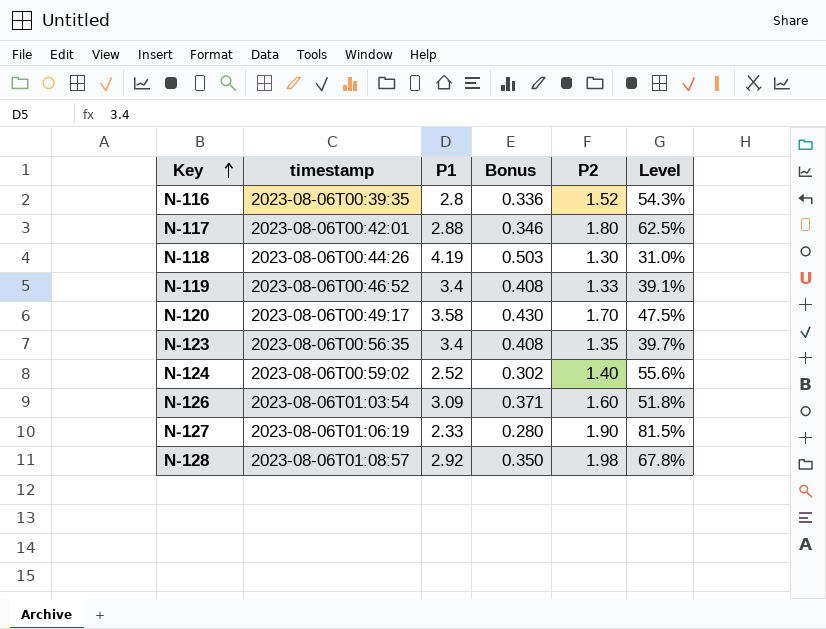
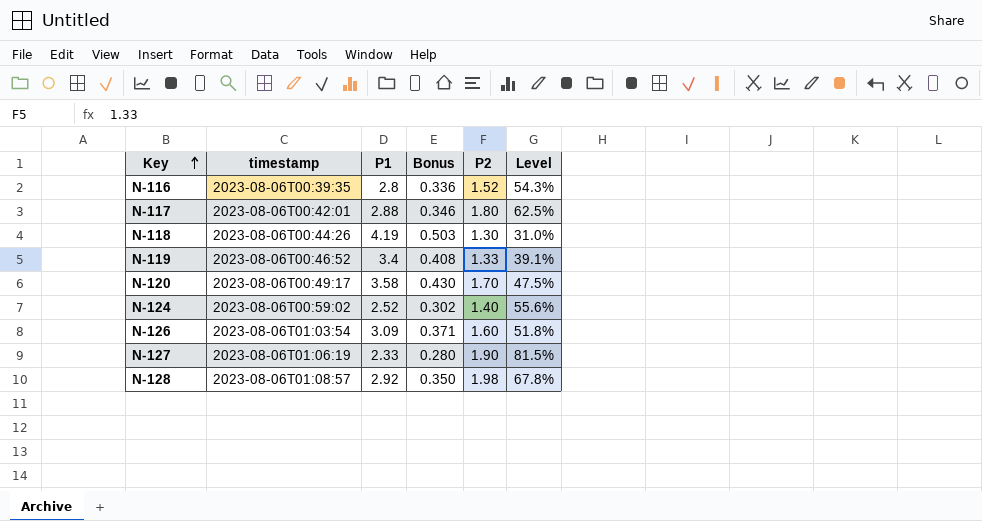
row N-123: 2023-08-06T00:56:35 | 3.4 | 0.408 | 1.35 | 39.7% -> none

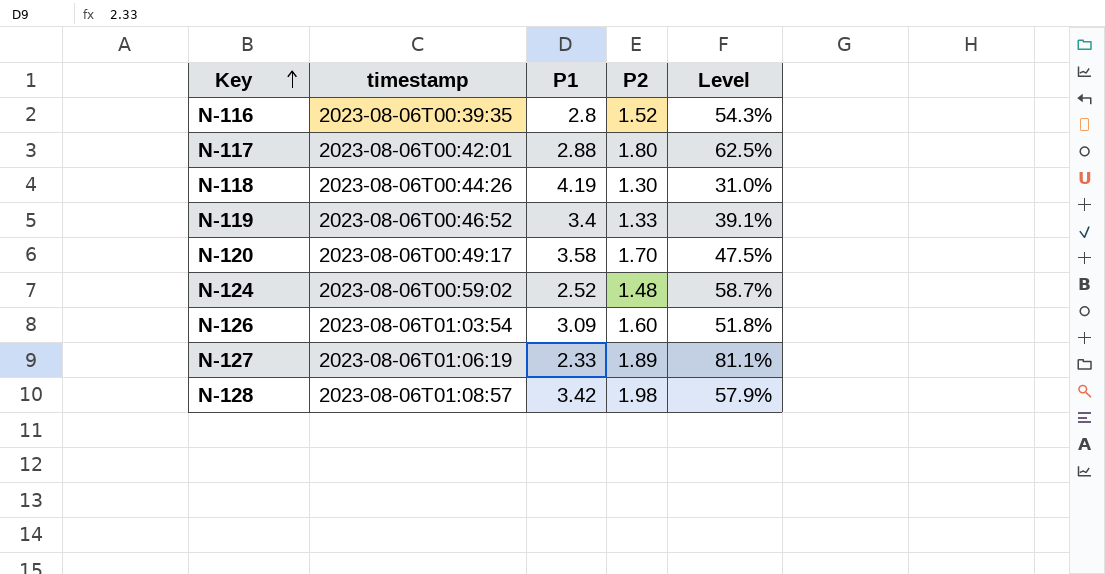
column Bonus | formula: [P1] * 0.12 -> none
N-124 | P2: 1.40 -> 1.48
N-124 | Level: 55.6% -> 58.7%
N-127 | P2: 1.90 -> 1.89
N-127 | Level: 81.5% -> 81.1%
N-128 | P1: 2.92 -> 3.42
N-128 | Level: 67.8% -> 57.9%

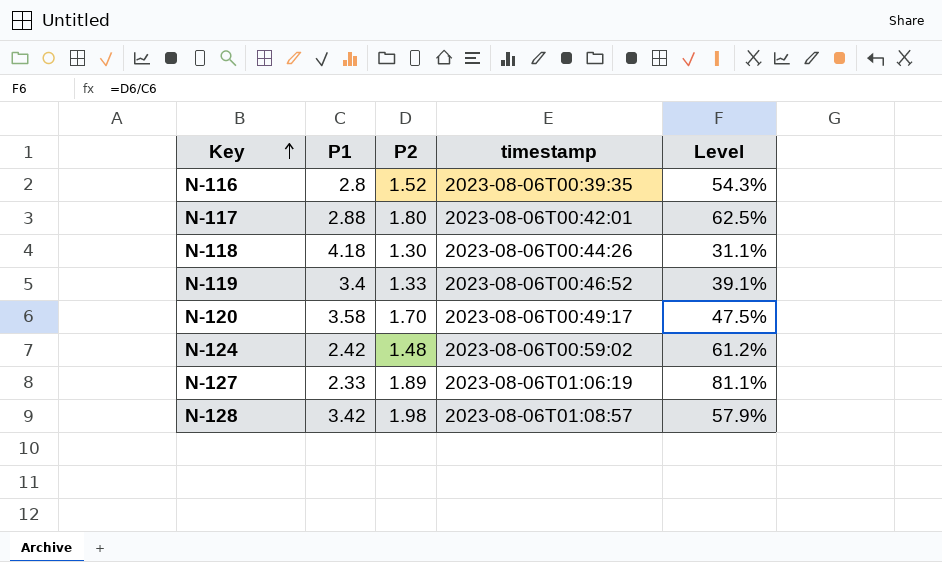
column timestamp | position: 2 -> 4
row N-126: 2023-08-06T01:03:54 | 3.09 | 1.60 | 51.8% -> none
N-118 | P1: 4.19 -> 4.18
N-118 | Level: 31.0% -> 31.1%
N-124 | P1: 2.52 -> 2.42
N-124 | Level: 58.7% -> 61.2%

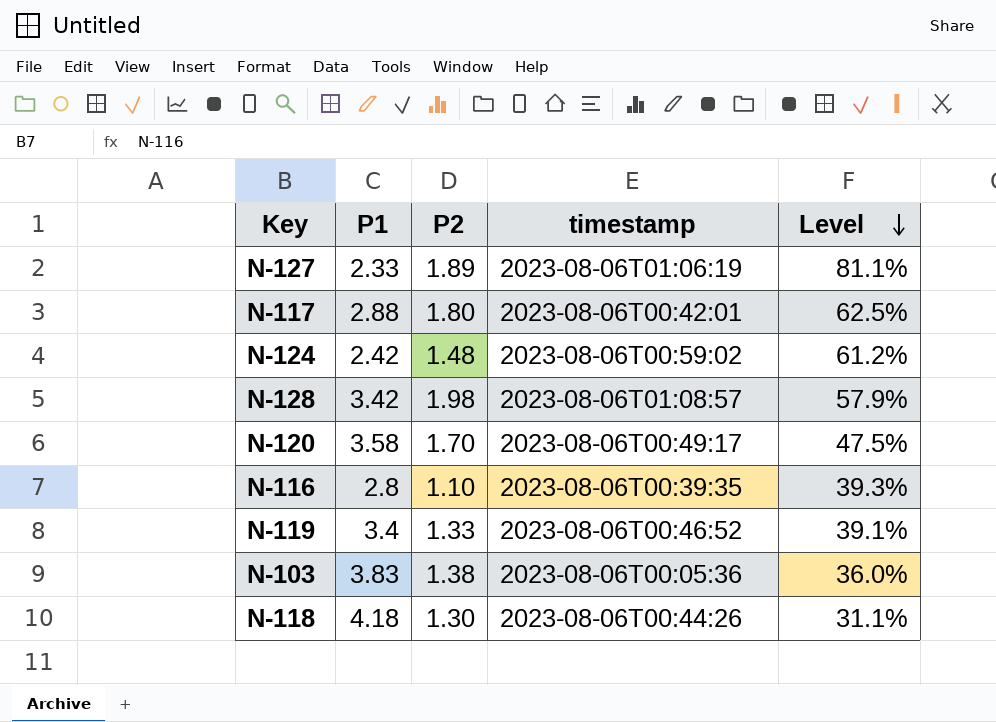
row order: Key ascending -> Level descending
N-116 | P2: 1.52 -> 1.10
N-116 | Level: 54.3% -> 39.3%
row N-103: none -> 3.83 | 1.38 | 2023-08-06T00:05:36 | 36.0%

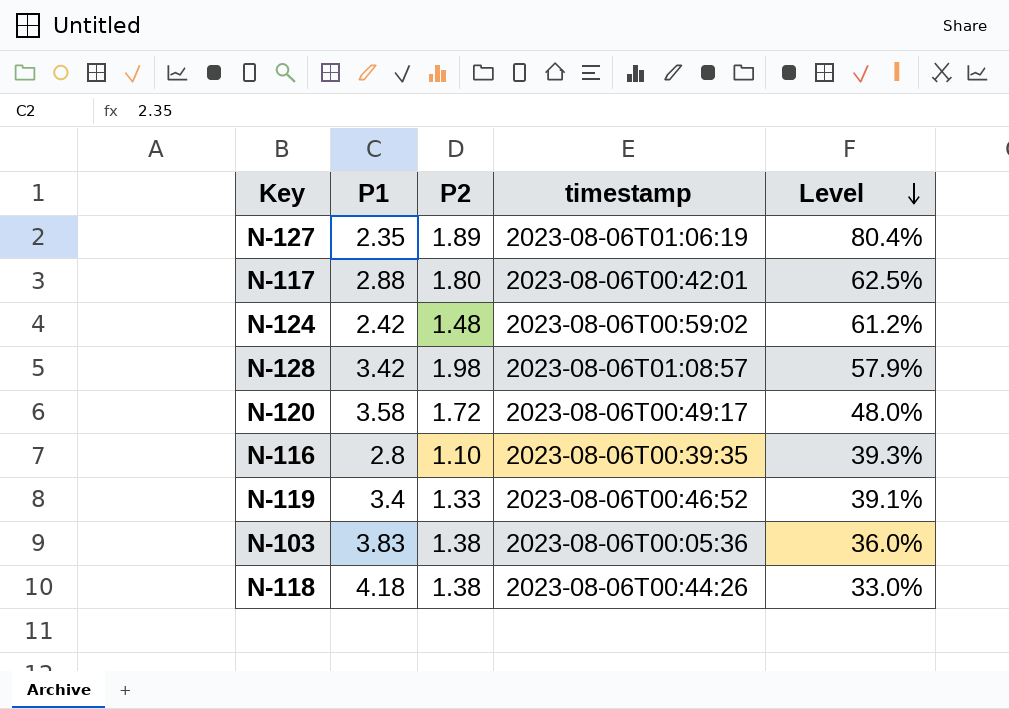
N-127 | P1: 2.33 -> 2.35
N-127 | Level: 81.1% -> 80.4%
N-120 | P2: 1.70 -> 1.72
N-120 | Level: 47.5% -> 48.0%
N-118 | P2: 1.30 -> 1.38
N-118 | Level: 31.1% -> 33.0%

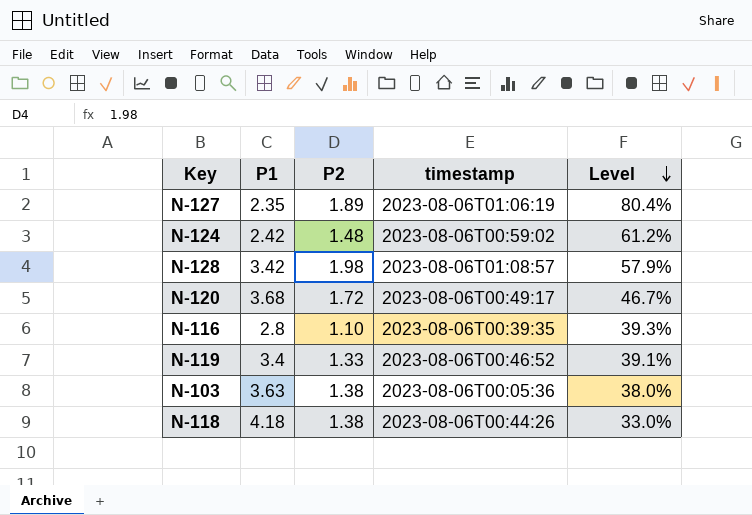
row N-117: 2.88 | 1.80 | 2023-08-06T00:42:01 | 62.5% -> none
N-120 | P1: 3.58 -> 3.68
N-120 | Level: 48.0% -> 46.7%
N-103 | P1: 3.83 -> 3.63
N-103 | Level: 36.0% -> 38.0%

